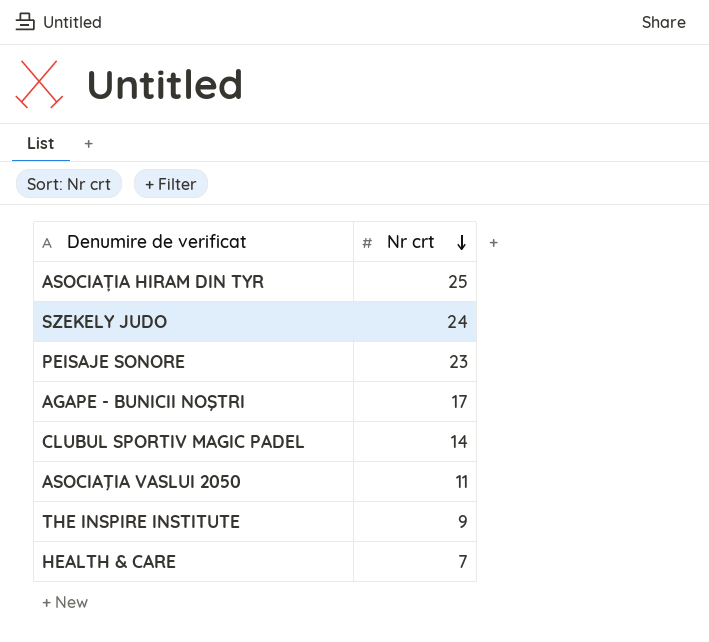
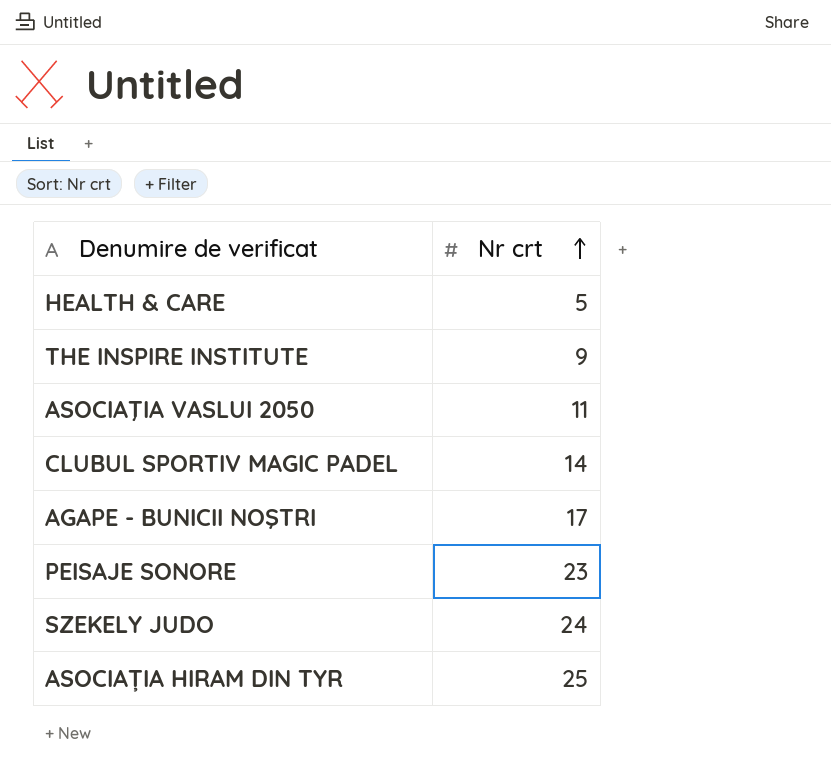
row order: Nr crt descending -> Nr crt ascending
HEALTH & CARE | Nr crt: 7 -> 5

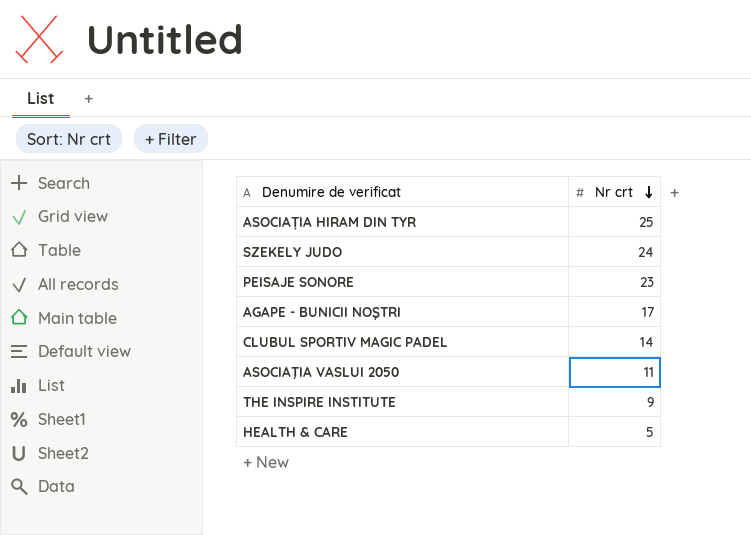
row order: Nr crt ascending -> Nr crt descending

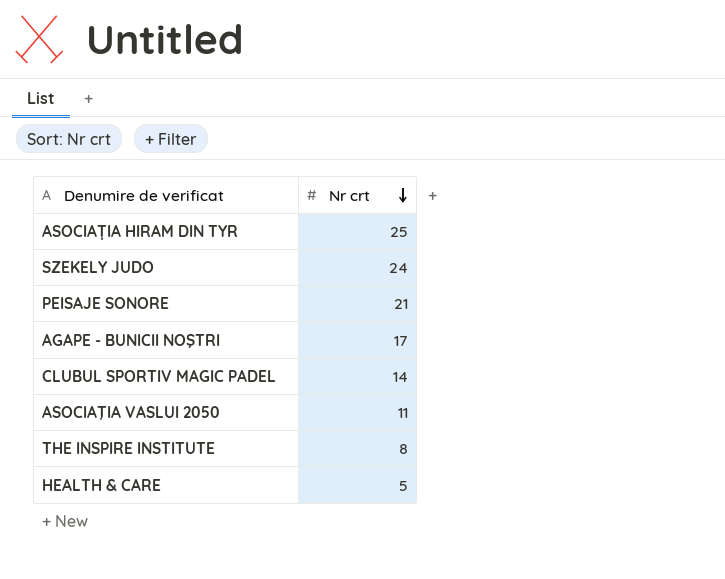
PEISAJE SONORE | Nr crt: 23 -> 21
THE INSPIRE INSTITUTE | Nr crt: 9 -> 8

